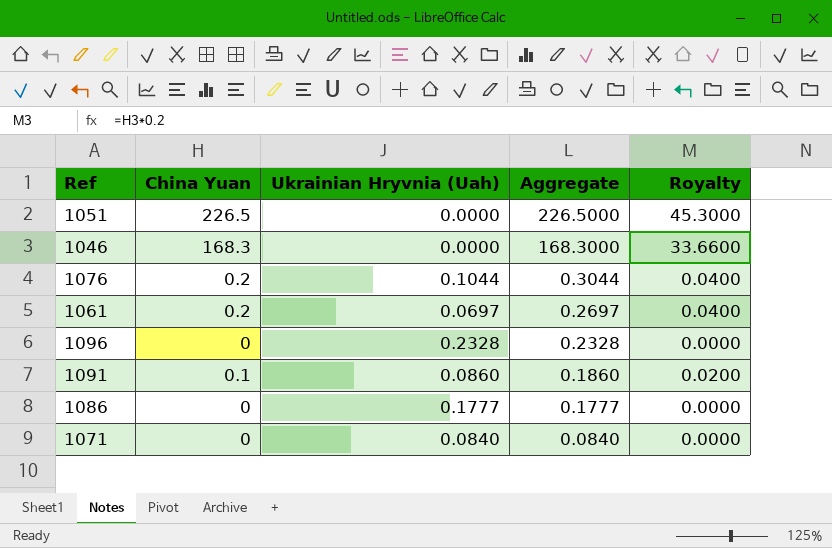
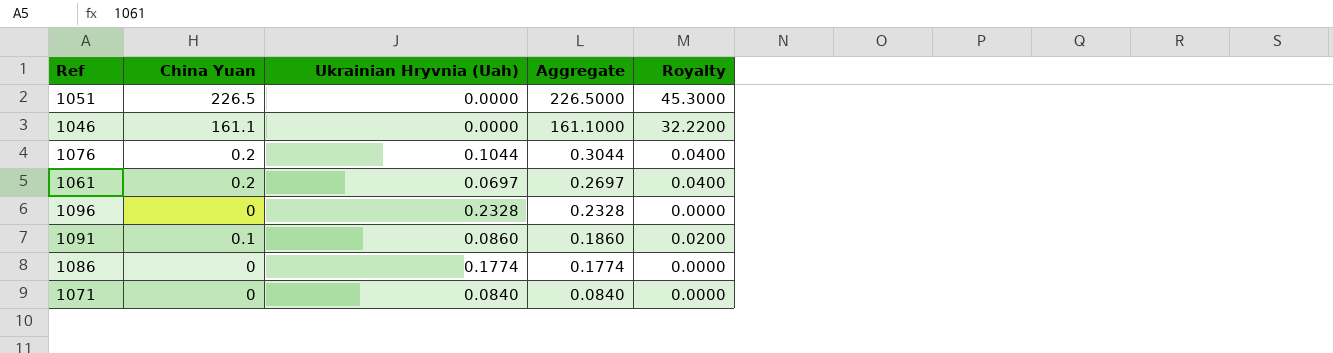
1046 | China Yuan: 168.3 -> 161.1
1046 | Aggregate: 168.3000 -> 161.1000
1046 | Royalty: 33.6600 -> 32.2200
1086 | Ukrainian Hryvnia (Uah): 0.1777 -> 0.1774
1086 | Aggregate: 0.1777 -> 0.1774

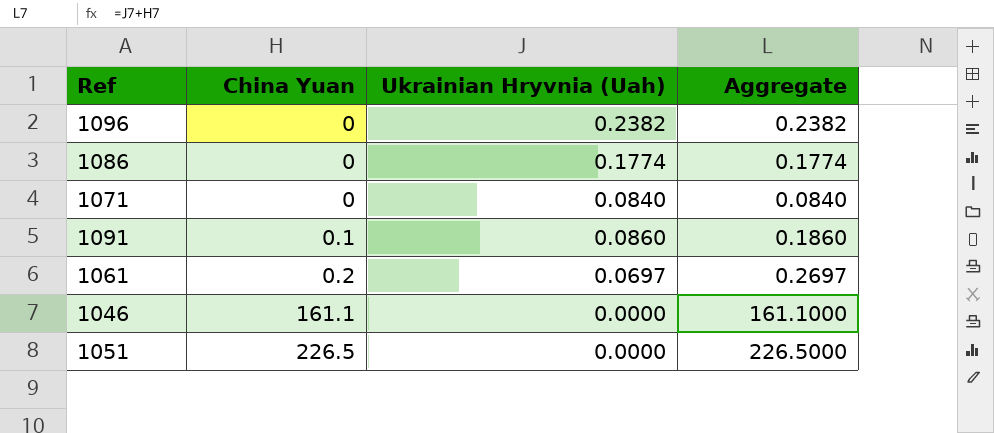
row order: Aggregate descending -> China Yuan ascending
column Royalty | formula: [China Yuan] * 0.2 -> none
row 1076: 0.2 | 0.1044 | 0.3044 | 0.0400 -> none
1096 | Ukrainian Hryvnia (Uah): 0.2328 -> 0.2382
1096 | Aggregate: 0.2328 -> 0.2382

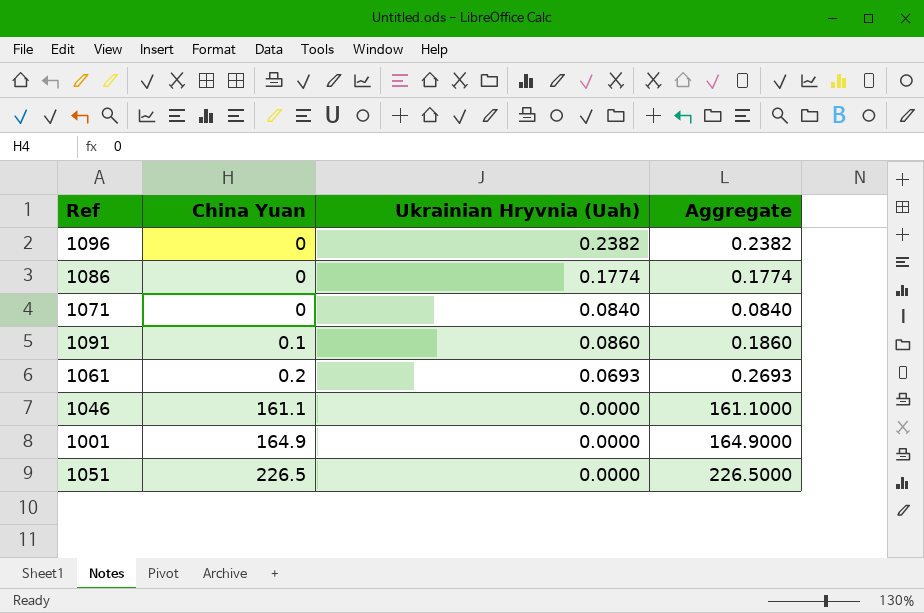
1061 | Ukrainian Hryvnia (Uah): 0.0697 -> 0.0693
1061 | Aggregate: 0.2697 -> 0.2693
row 1001: none -> 164.9 | 0.0000 | 164.9000

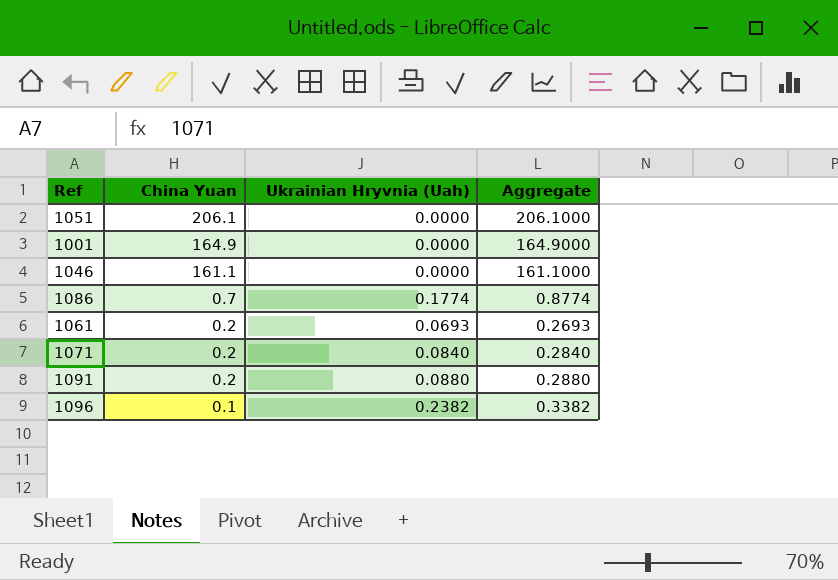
row order: China Yuan ascending -> China Yuan descending
1051 | China Yuan: 226.5 -> 206.1
1051 | Aggregate: 226.5000 -> 206.1000
1086 | China Yuan: 0 -> 0.7
1086 | Aggregate: 0.1774 -> 0.8774
1071 | China Yuan: 0 -> 0.2
1071 | Aggregate: 0.0840 -> 0.2840
1091 | China Yuan: 0.1 -> 0.2
1091 | Ukrainian Hryvnia (Uah): 0.0860 -> 0.0880
1091 | Aggregate: 0.1860 -> 0.2880
1096 | China Yuan: 0 -> 0.1
1096 | Aggregate: 0.2382 -> 0.3382

